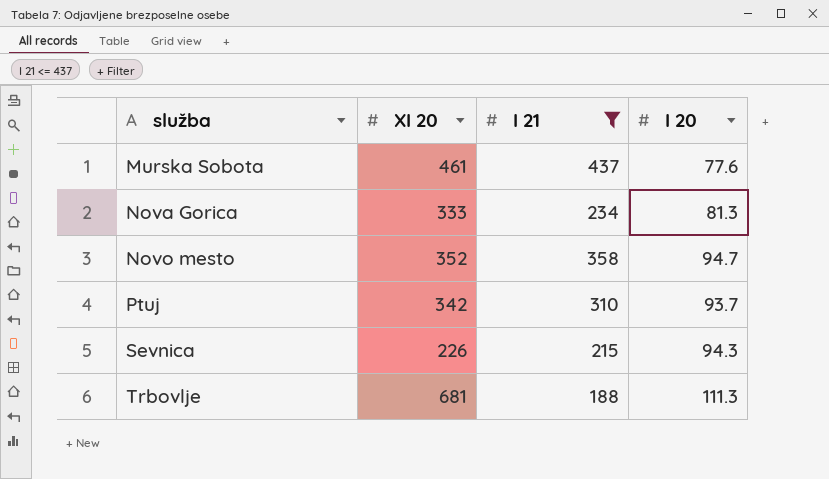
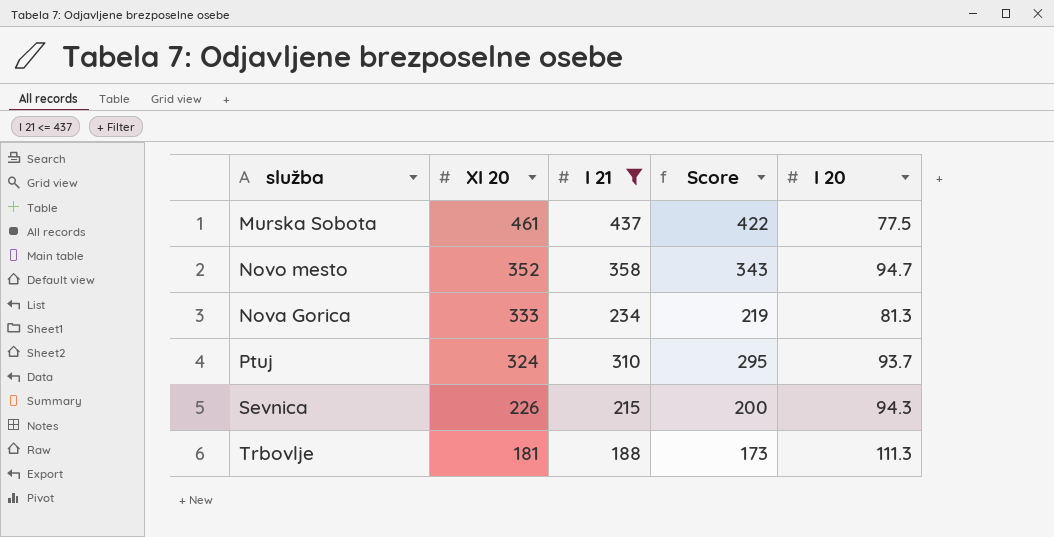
row order: služba ascending -> XI 20 descending
column Score | formula: none -> [I 21] - 15
Murska Sobota | I 20: 77.6 -> 77.5
Ptuj | XI 20: 342 -> 324
Trbovlje | XI 20: 681 -> 181

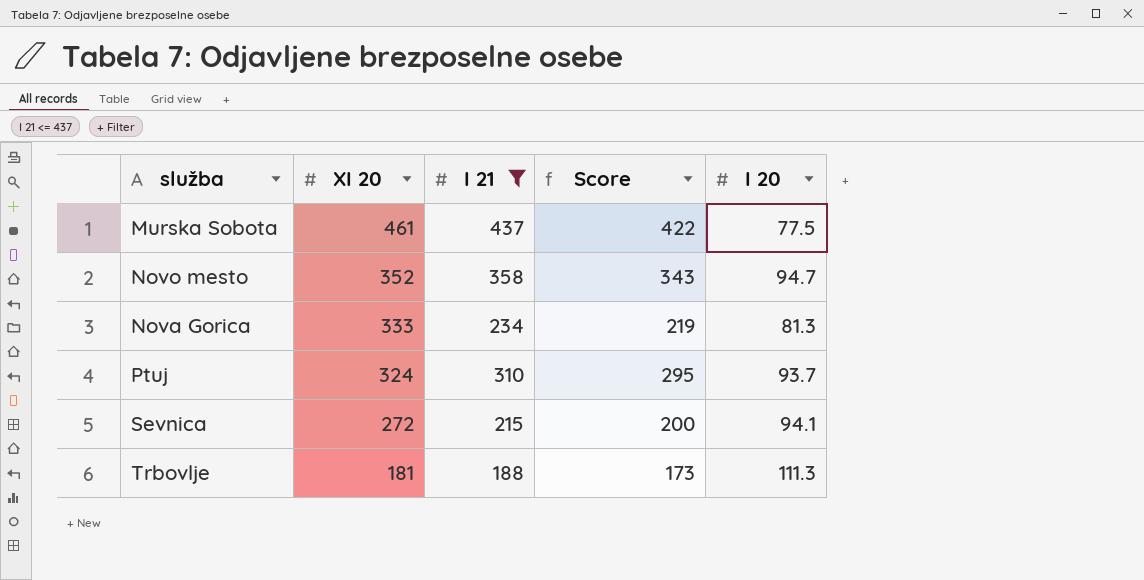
Sevnica | XI 20: 226 -> 272
Sevnica | I 20: 94.3 -> 94.1

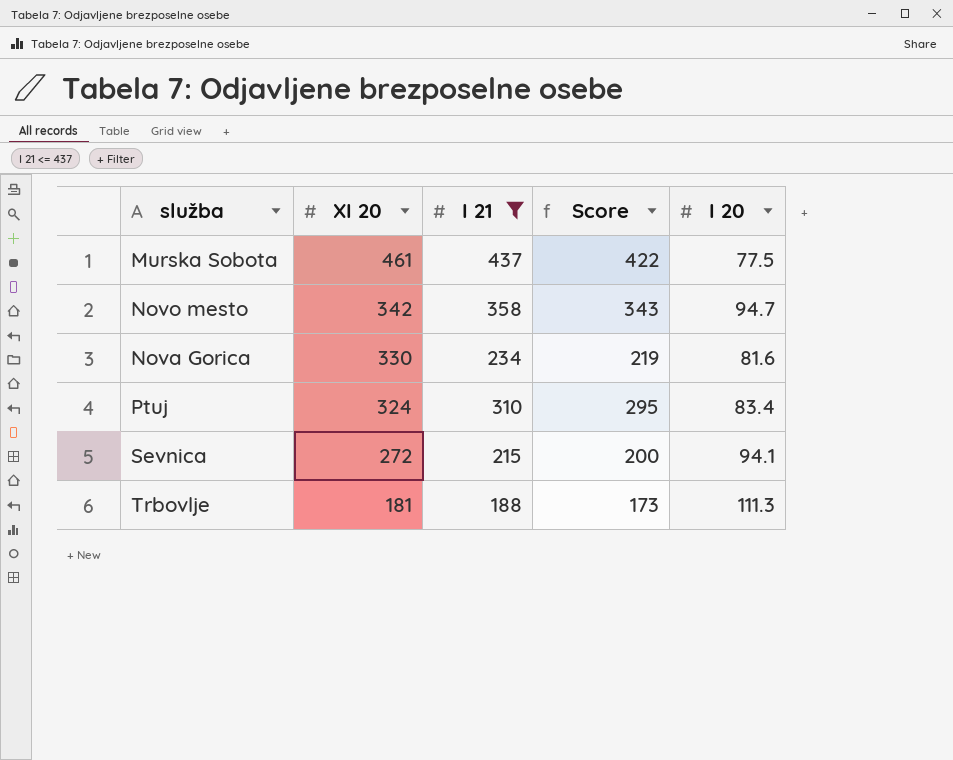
Novo mesto | XI 20: 352 -> 342
Nova Gorica | XI 20: 333 -> 330
Nova Gorica | I 20: 81.3 -> 81.6
Ptuj | I 20: 93.7 -> 83.4

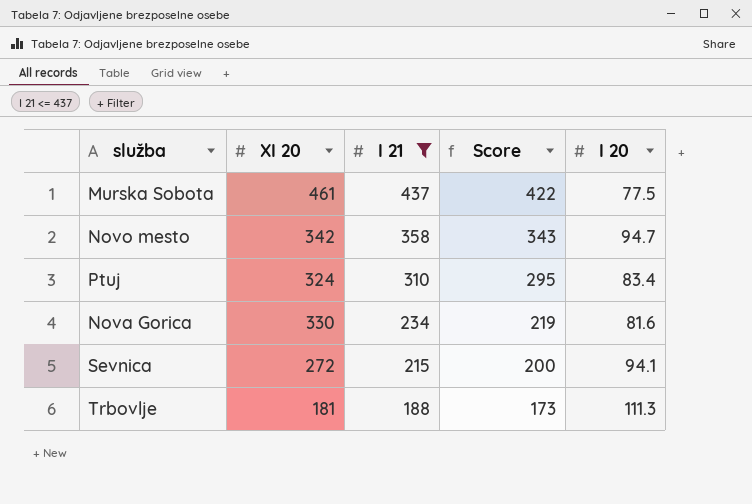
row order: XI 20 descending -> I 21 descending

